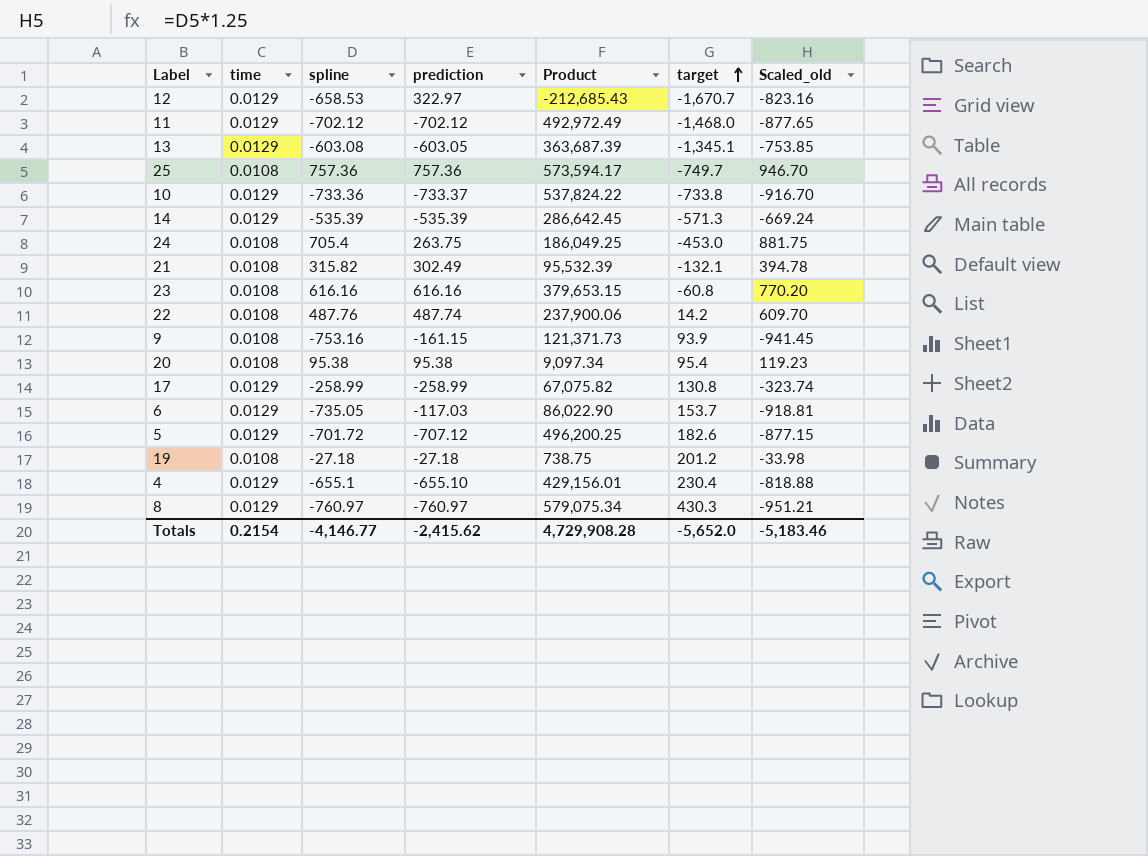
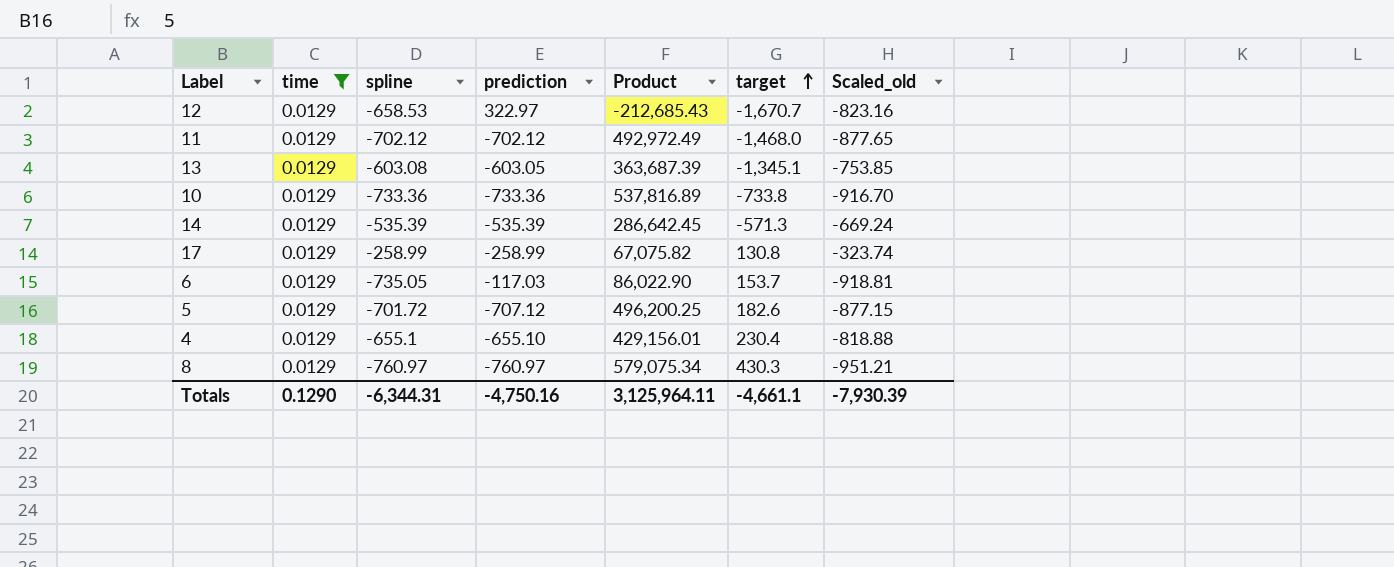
filter: none -> time = 0.0129
10 | prediction: -733.37 -> -733.36
10 | Product: 537,824.22 -> 537,816.89
Totals | time: 0.2154 -> 0.1290
Totals | spline: -4,146.77 -> -6,344.31
Totals | prediction: -2,415.62 -> -4,750.16
Totals | Product: 4,729,908.28 -> 3,125,964.11
Totals | target: -5,652.0 -> -4,661.1
Totals | Scaled_old: -5,183.46 -> -7,930.39

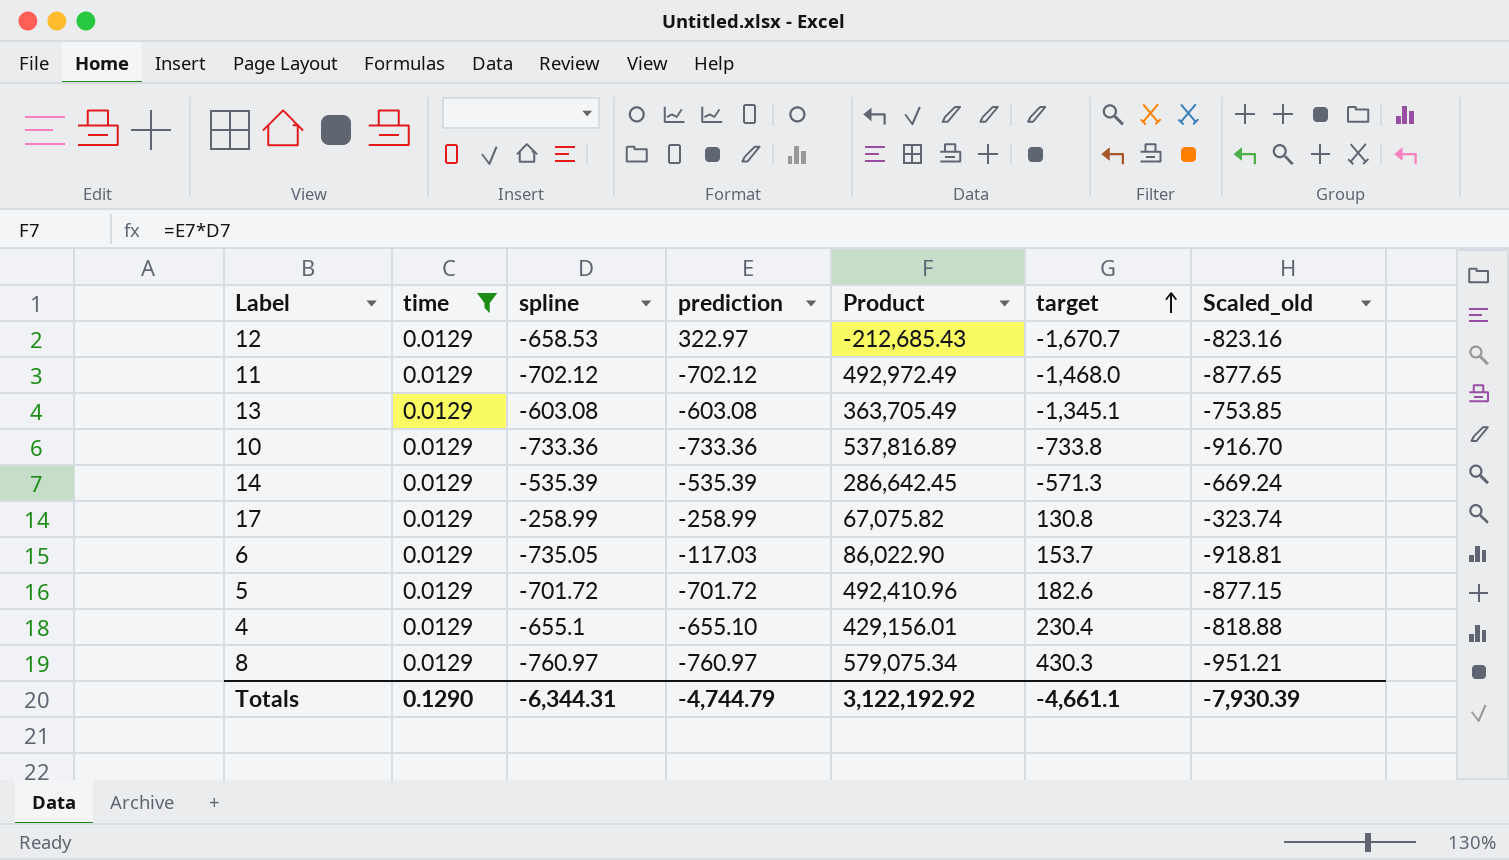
13 | prediction: -603.05 -> -603.08
13 | Product: 363,687.39 -> 363,705.49
5 | prediction: -707.12 -> -701.72
5 | Product: 496,200.25 -> 492,410.96
Totals | prediction: -4,750.16 -> -4,744.79
Totals | Product: 3,125,964.11 -> 3,122,192.92

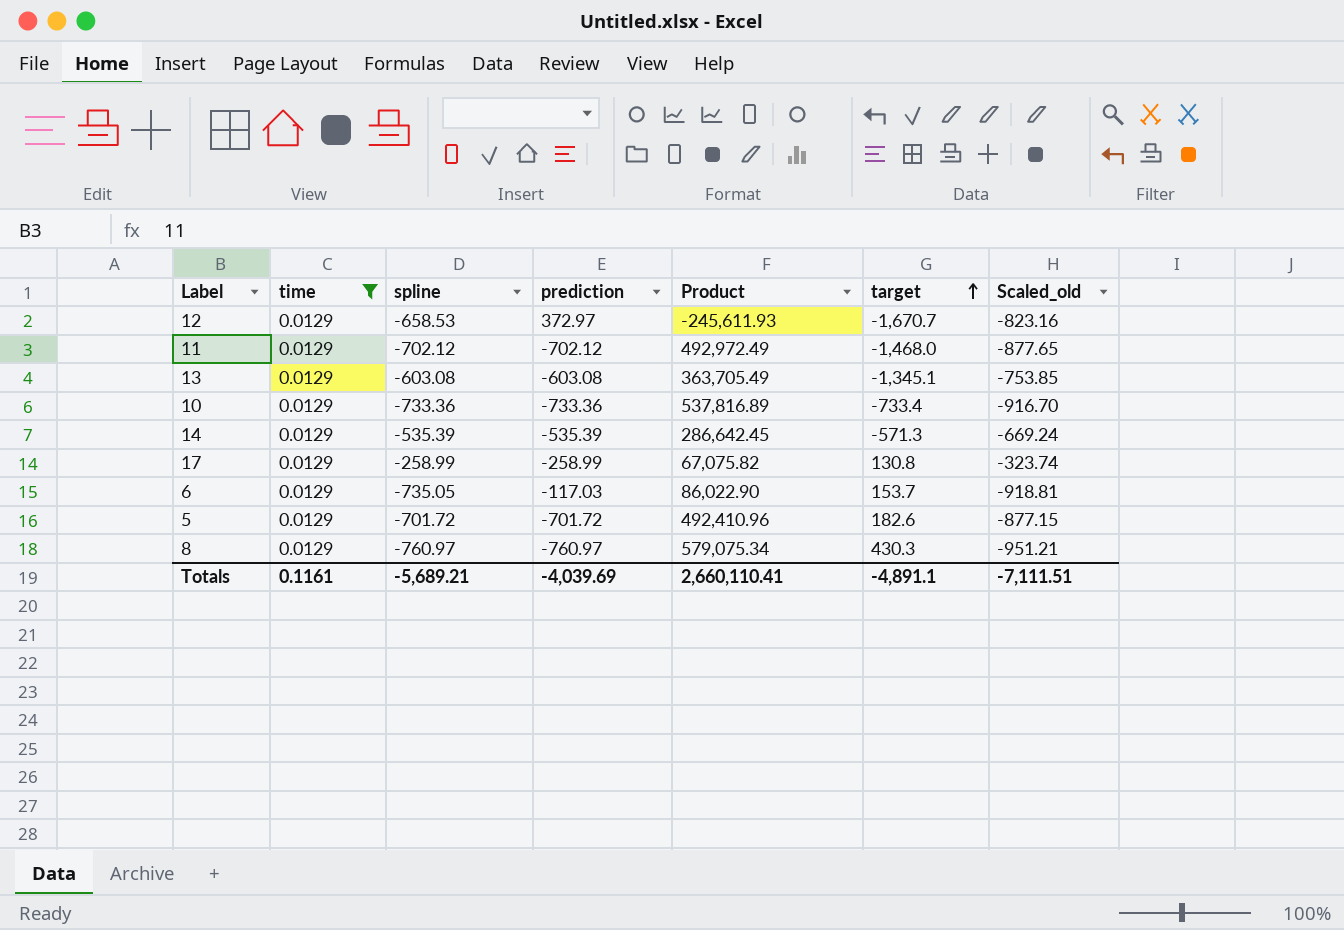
row 4: 0.0129 | -655.1 | -655.10 | 429,156.01 | 230.4 | -818.88 -> none
12 | prediction: 322.97 -> 372.97
12 | Product: -212,685.43 -> -245,611.93
10 | target: -733.8 -> -733.4
Totals | time: 0.1290 -> 0.1161
Totals | spline: -6,344.31 -> -5,689.21
Totals | prediction: -4,744.79 -> -4,039.69
Totals | Product: 3,122,192.92 -> 2,660,110.41
Totals | target: -4,661.1 -> -4,891.1
Totals | Scaled_old: -7,930.39 -> -7,111.51

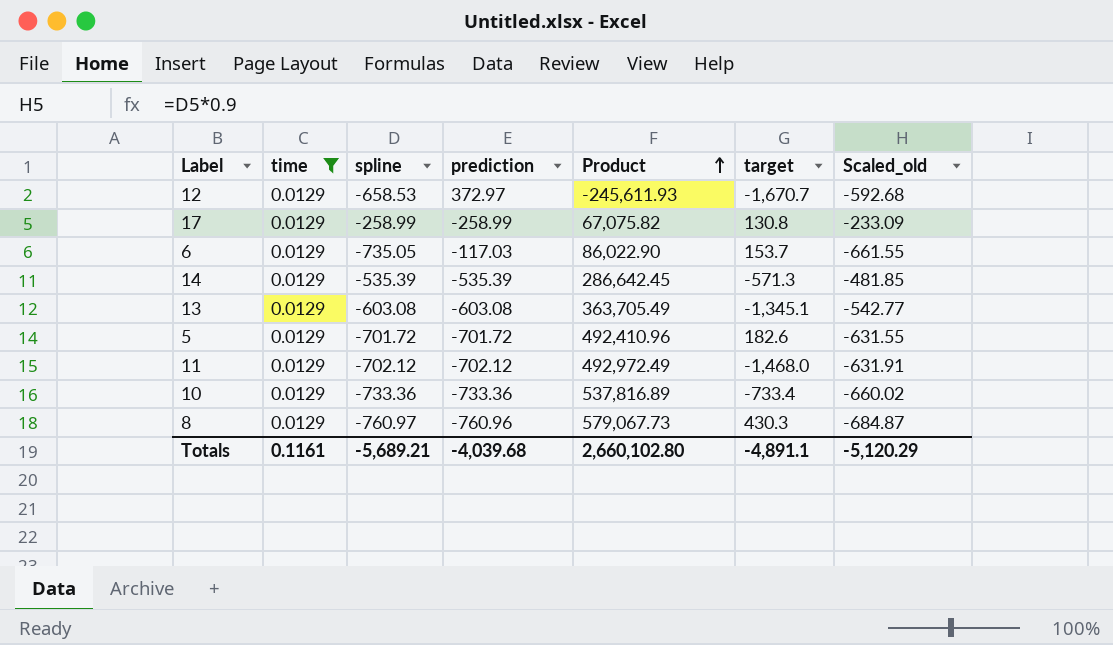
row order: target ascending -> Product ascending
column Scaled_old | formula: [spline] * 1.25 -> [spline] * 0.9
8 | prediction: -760.97 -> -760.96
8 | Product: 579,075.34 -> 579,067.73
Totals | prediction: -4,039.69 -> -4,039.68
Totals | Product: 2,660,110.41 -> 2,660,102.80
Totals | Scaled_old: -7,111.51 -> -5,120.29

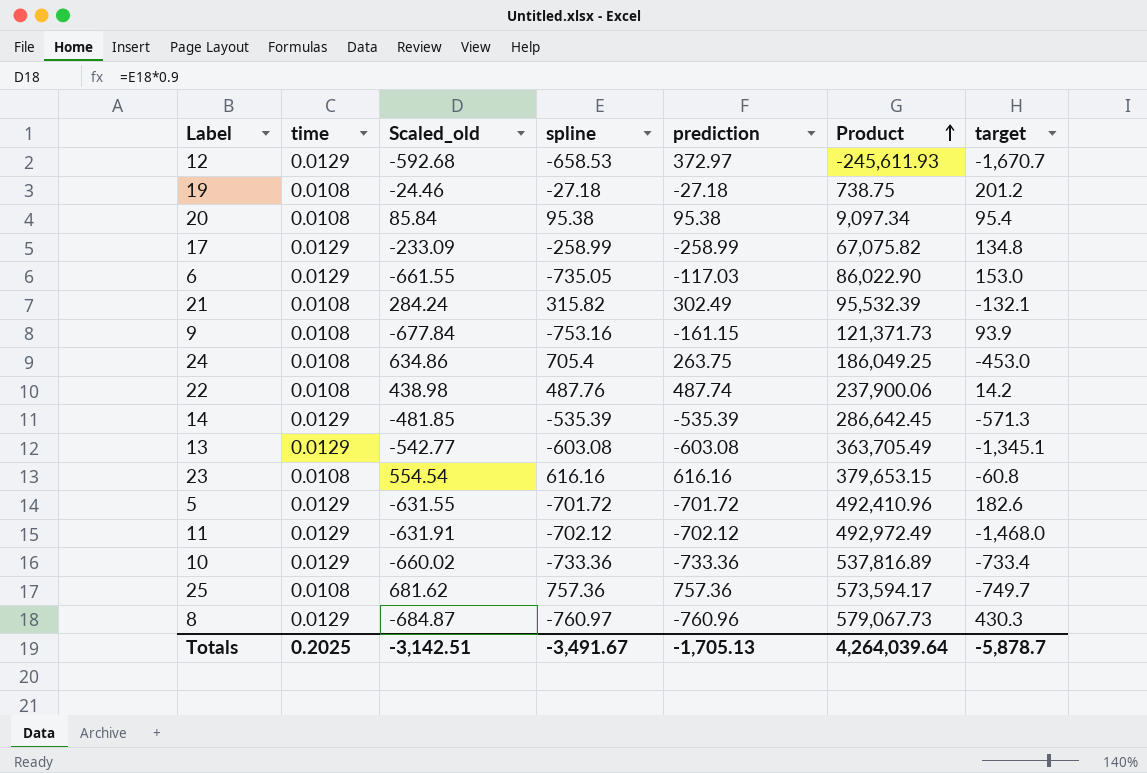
filter: time = 0.0129 -> none
column Scaled_old | position: 7 -> 3
17 | target: 130.8 -> 134.8
6 | target: 153.7 -> 153.0
Totals | time: 0.1161 -> 0.2025
Totals | Scaled_old: -5,120.29 -> -3,142.51
Totals | spline: -5,689.21 -> -3,491.67
Totals | prediction: -4,039.68 -> -1,705.13
Totals | Product: 2,660,102.80 -> 4,264,039.64
Totals | target: -4,891.1 -> -5,878.7

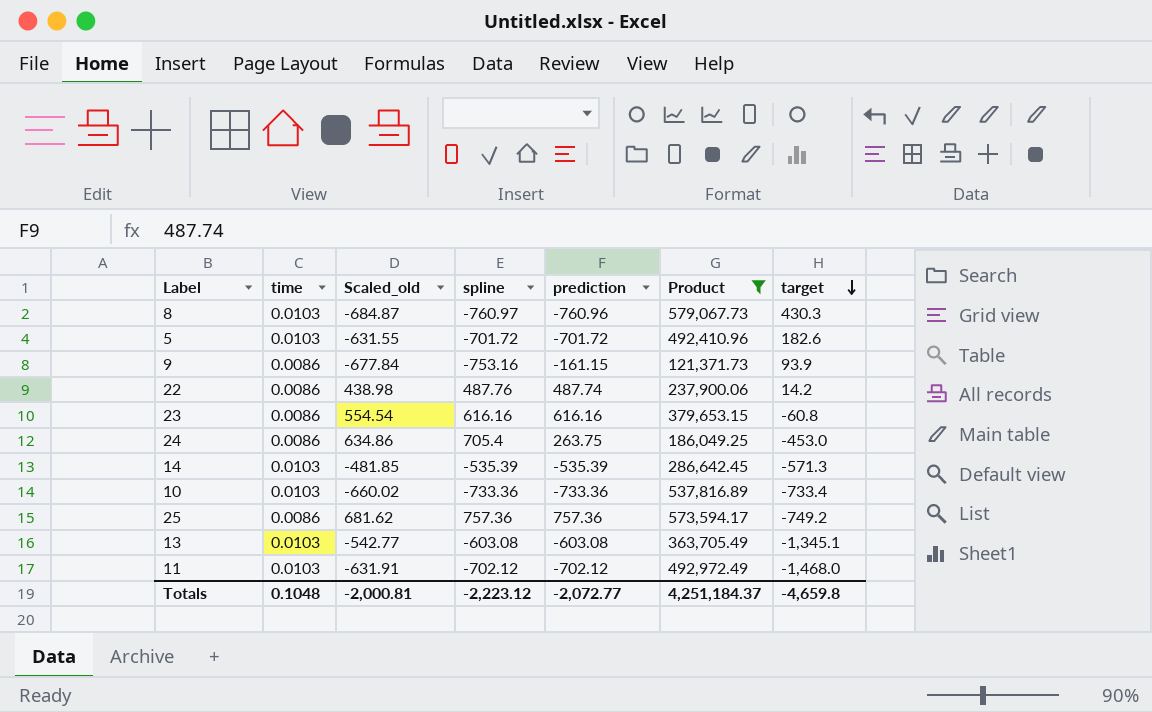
filter: none -> Product >= 121,371.73
row order: Product ascending -> target descending
8 | time: 0.0129 -> 0.0103
5 | time: 0.0129 -> 0.0103
9 | time: 0.0108 -> 0.0086
22 | time: 0.0108 -> 0.0086
23 | time: 0.0108 -> 0.0086
24 | time: 0.0108 -> 0.0086
14 | time: 0.0129 -> 0.0103
10 | time: 0.0129 -> 0.0103
25 | time: 0.0108 -> 0.0086
25 | target: -749.7 -> -749.2
13 | time: 0.0129 -> 0.0103
11 | time: 0.0129 -> 0.0103
Totals | time: 0.2025 -> 0.1048
Totals | Scaled_old: -3,142.51 -> -2,000.81
Totals | spline: -3,491.67 -> -2,223.12
Totals | prediction: -1,705.13 -> -2,072.77
Totals | Product: 4,264,039.64 -> 4,251,184.37
Totals | target: -5,878.7 -> -4,659.8

